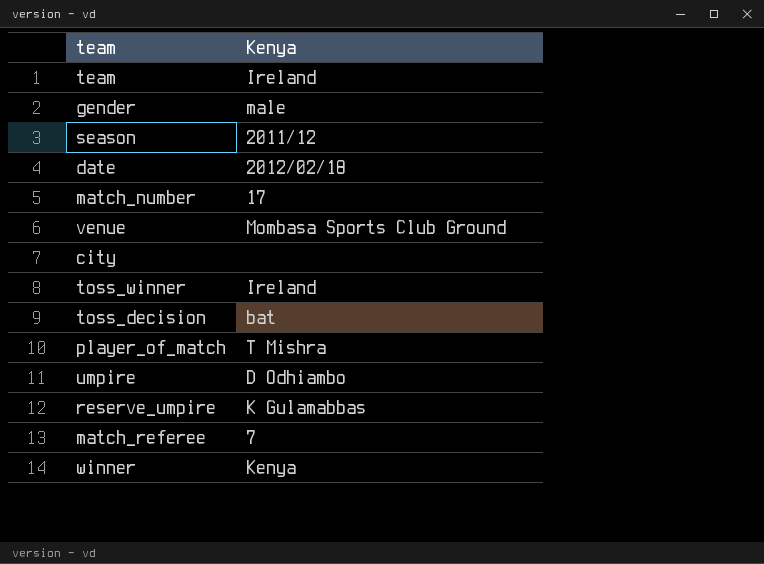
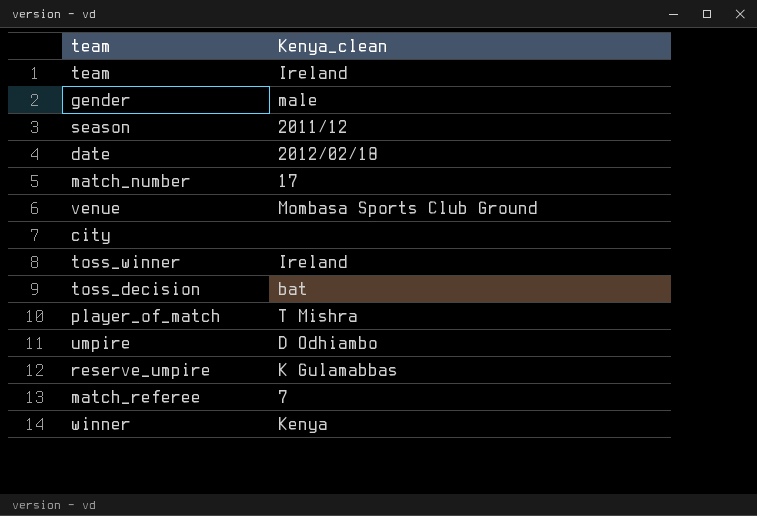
column name: Kenya -> Kenya_clean

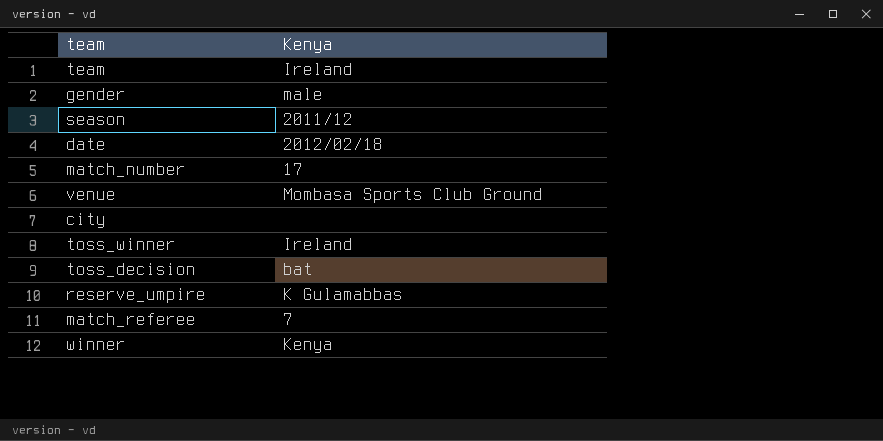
column name: Kenya_clean -> Kenya
row player_of_match: T Mishra -> none
row umpire: D Odhiambo -> none

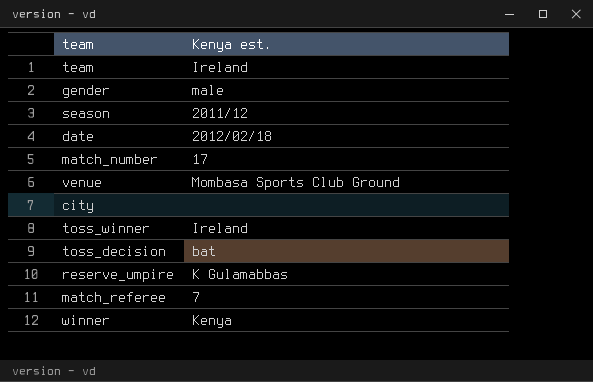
column name: Kenya -> Kenya est.

